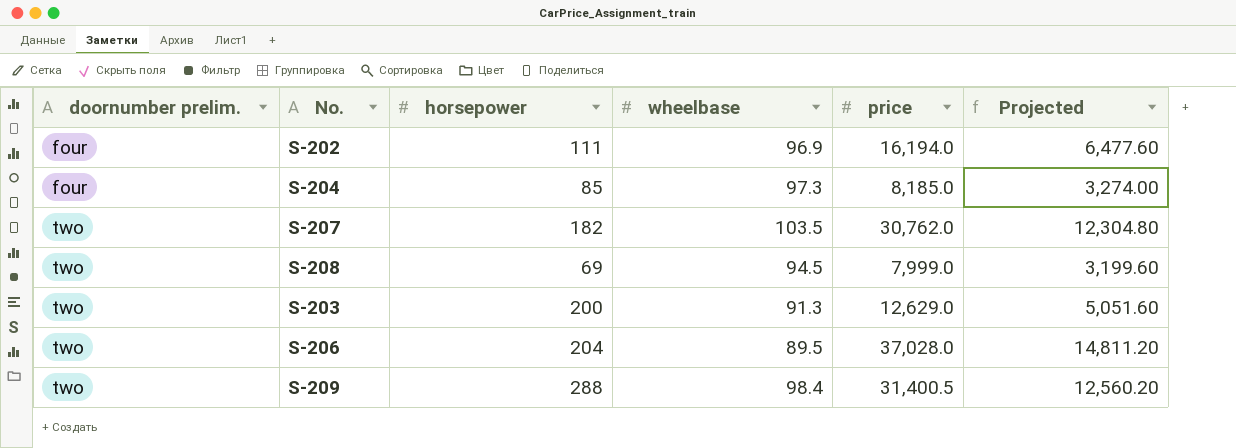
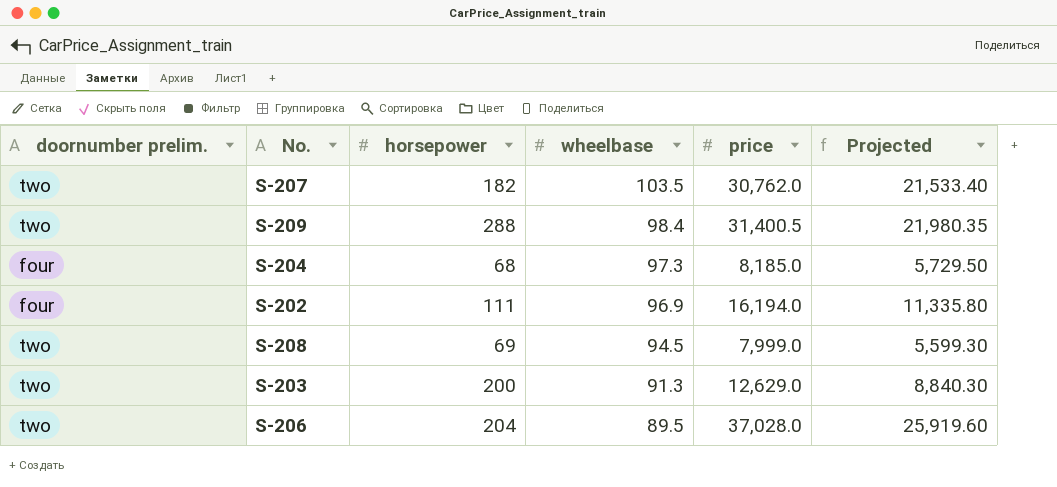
row order: doornumber prelim. ascending -> wheelbase descending
column Projected | formula: [price] * 0.4 -> [price] * 0.7
S-204 | horsepower: 85 -> 68

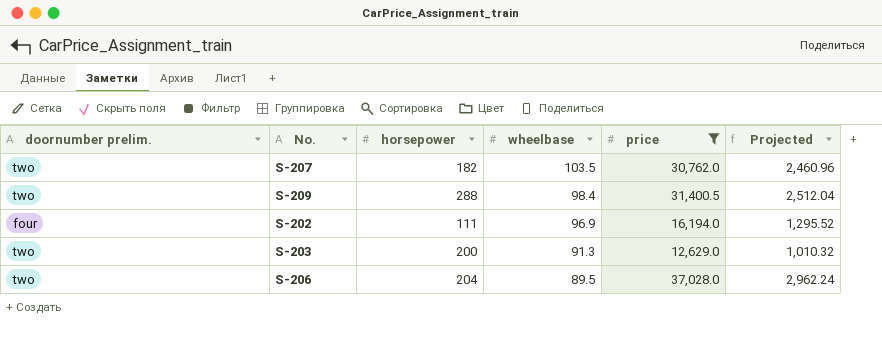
filter: none -> price >= 12,629.0
column Projected | formula: [price] * 0.7 -> [price] * 0.08

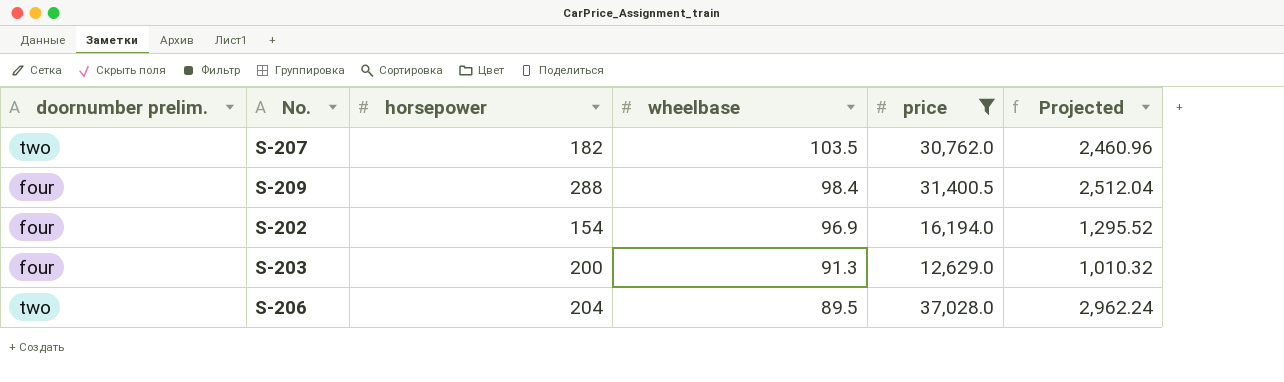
S-209 | doornumber prelim.: two -> four
S-202 | horsepower: 111 -> 154
S-203 | doornumber prelim.: two -> four

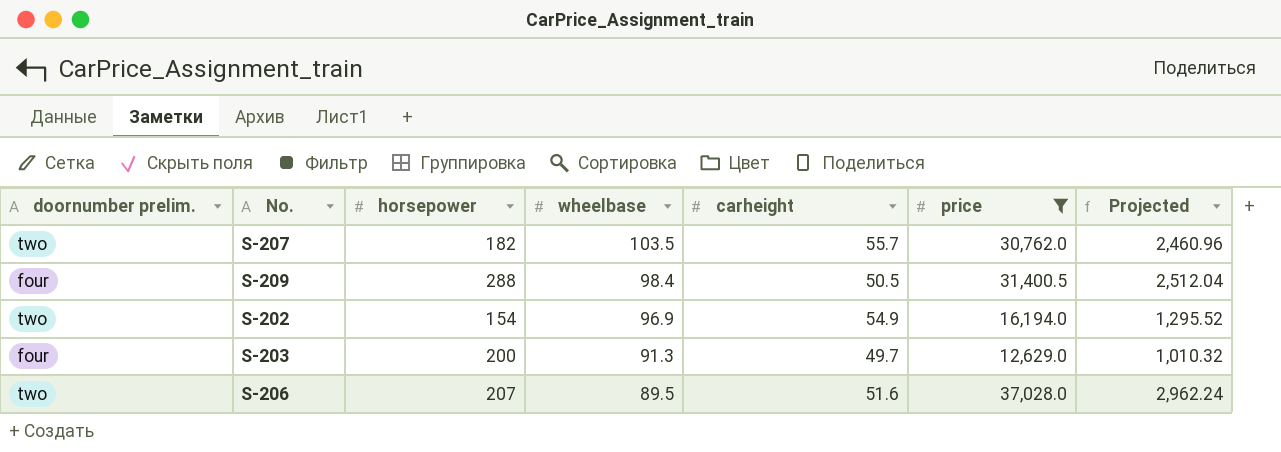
column carheight | position: none -> 5
S-202 | doornumber prelim.: four -> two
S-206 | horsepower: 204 -> 207

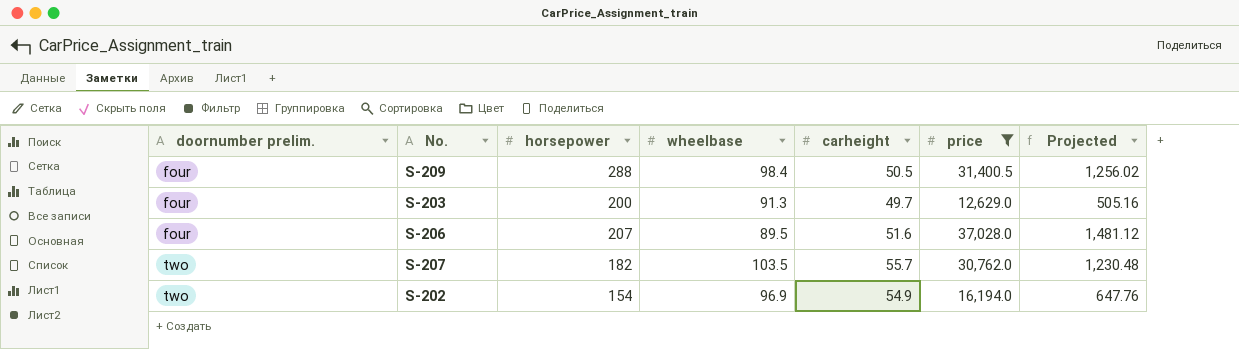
row order: wheelbase descending -> doornumber prelim. ascending
column Projected | formula: [price] * 0.08 -> [price] * 0.04
S-206 | doornumber prelim.: two -> four

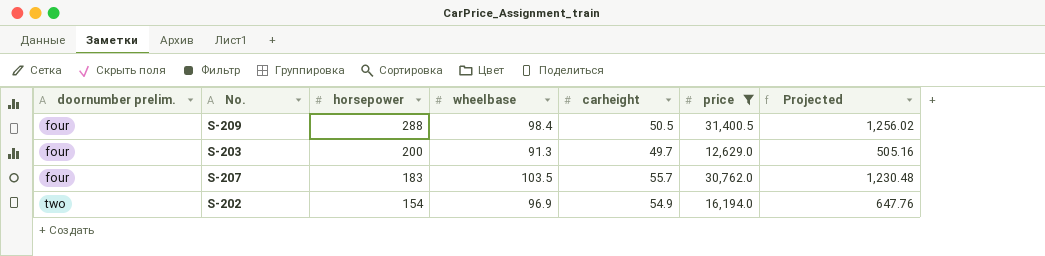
row S-206: four | 207 | 89.5 | 51.6 | 37,028.0 | 1,481.12 -> none
S-207 | doornumber prelim.: two -> four
S-207 | horsepower: 182 -> 183

